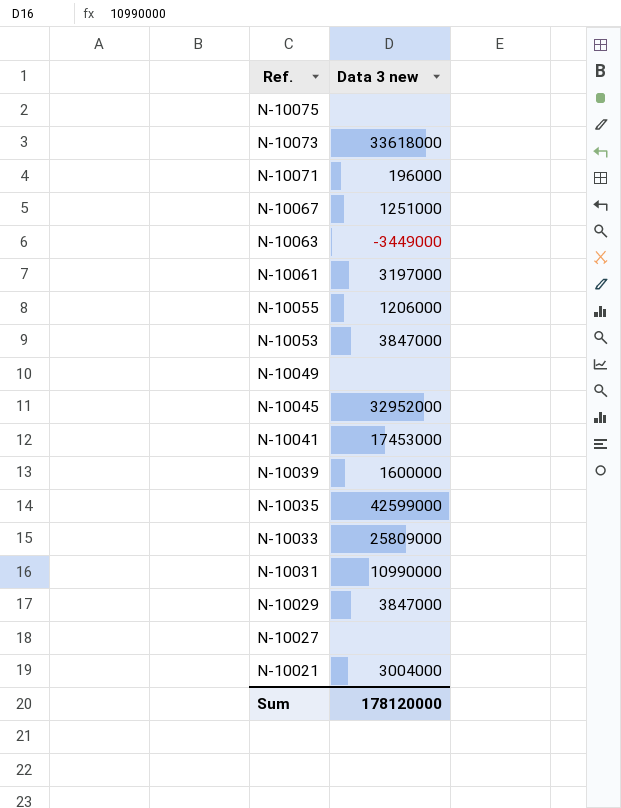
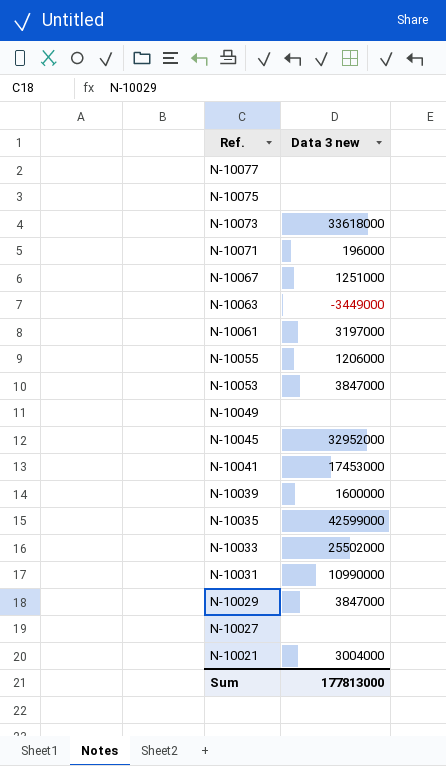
row N-10077: none -> none
N-10033 | Data 3 new: 25809000 -> 25502000
Sum | Data 3 new: 178120000 -> 177813000

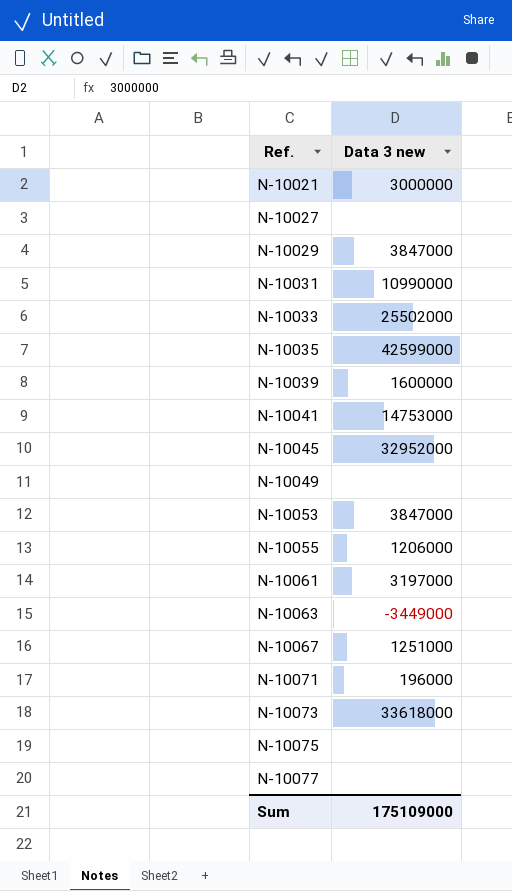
row order: Ref. descending -> Ref. ascending
N-10021 | Data 3 new: 3004000 -> 3000000
N-10041 | Data 3 new: 17453000 -> 14753000
Sum | Data 3 new: 177813000 -> 175109000

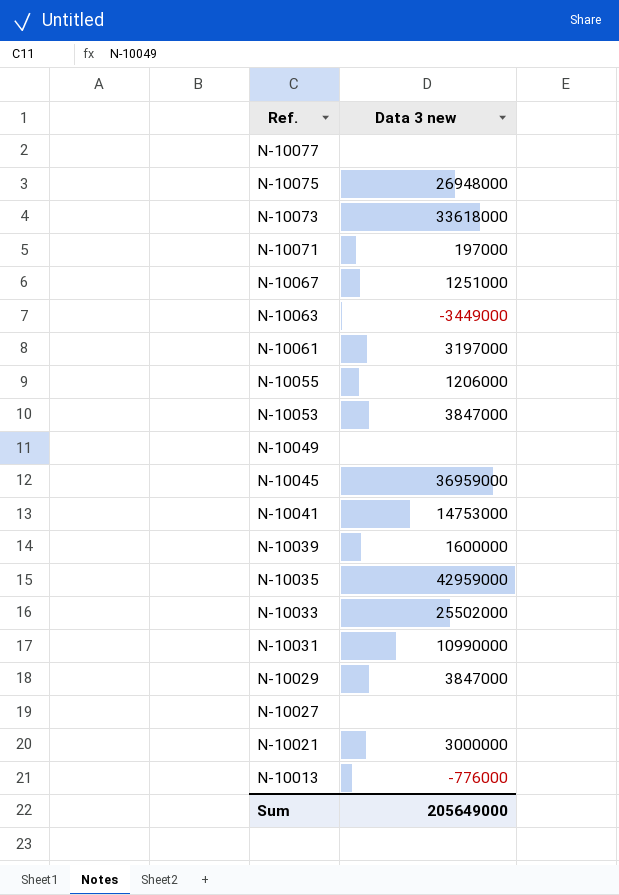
row order: Ref. ascending -> Ref. descending
N-10075 | Data 3 new: none -> 26948000
N-10071 | Data 3 new: 196000 -> 197000
N-10045 | Data 3 new: 32952000 -> 36959000
N-10035 | Data 3 new: 42599000 -> 42959000
row N-10013: none -> -776000
Sum | Data 3 new: 175109000 -> 205649000

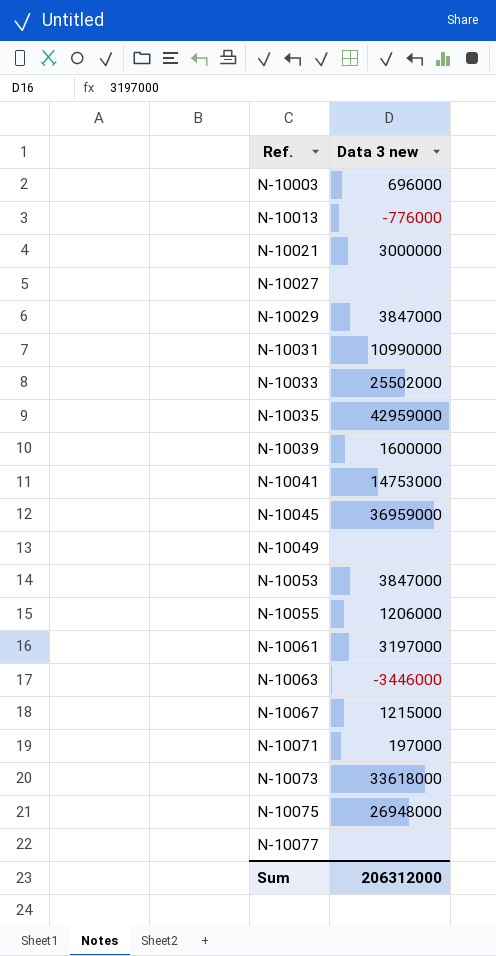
row order: Ref. descending -> Ref. ascending
row N-10003: none -> 696000
N-10063 | Data 3 new: -3449000 -> -3446000
N-10067 | Data 3 new: 1251000 -> 1215000
Sum | Data 3 new: 205649000 -> 206312000

